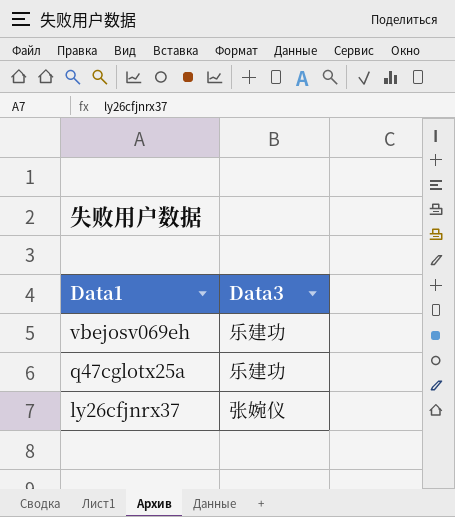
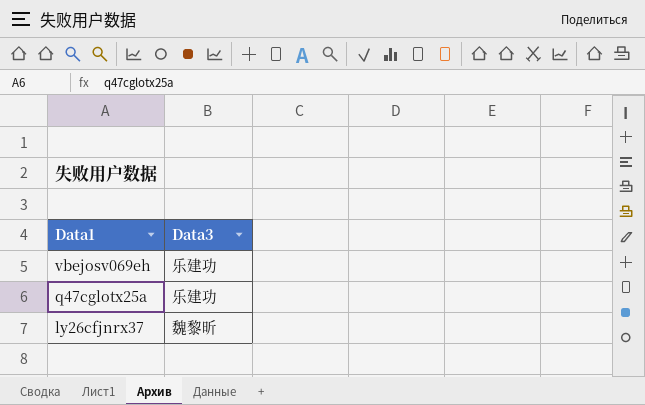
ly26cfjnrx37 | Data3: 张婉仪 -> 魏黎昕

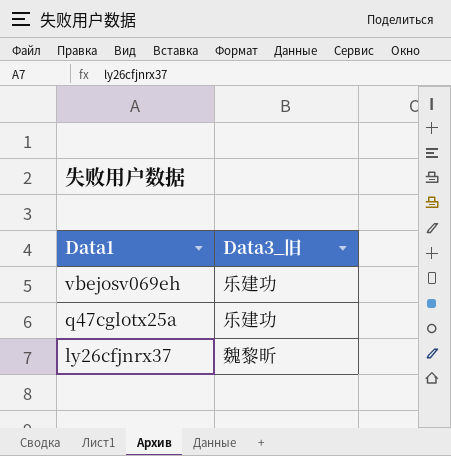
column name: Data3 -> Data3_旧

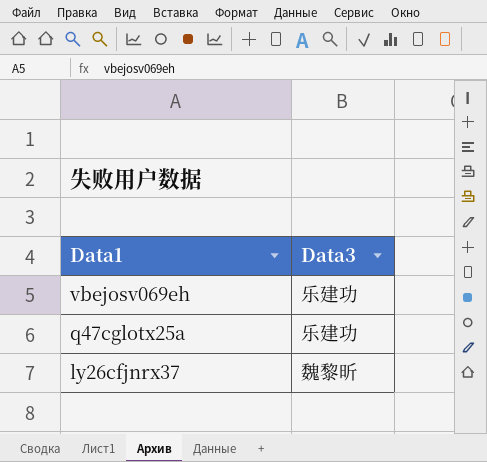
column name: Data3_旧 -> Data3

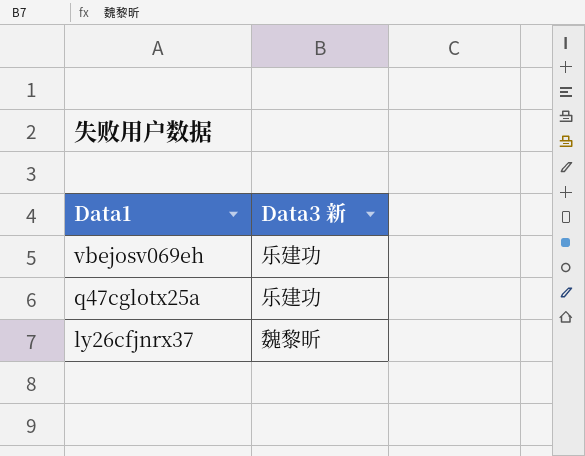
column name: Data3 -> Data3 新

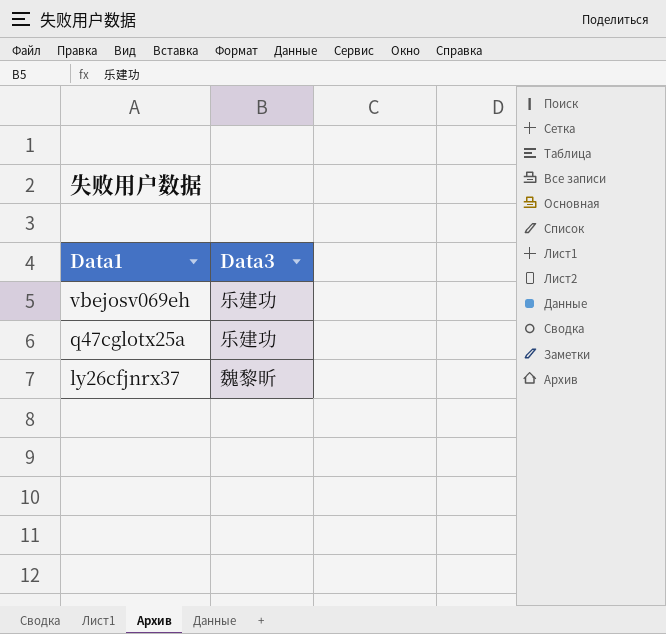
column name: Data3 新 -> Data3

